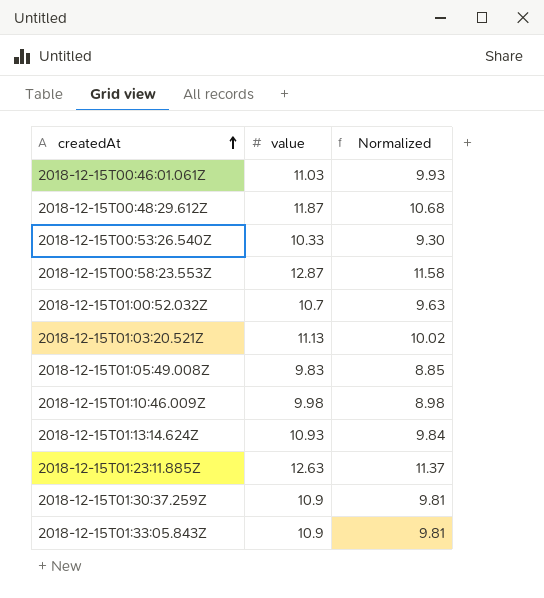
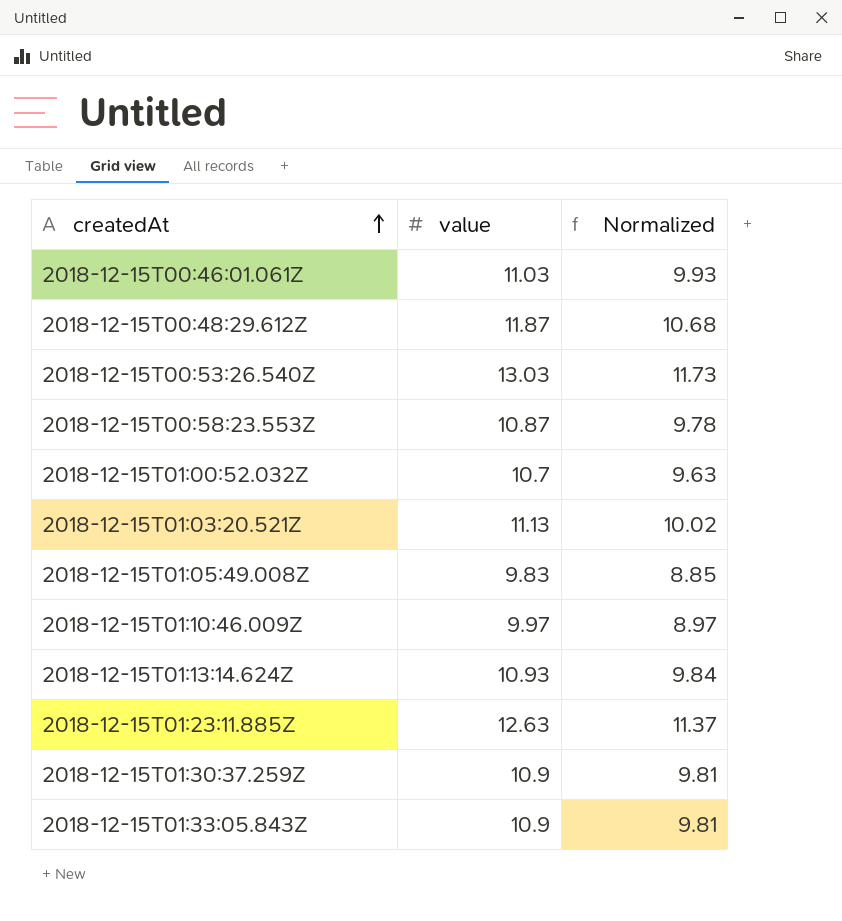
2018-12-15T00:53:26.540Z | value: 10.33 -> 13.03
2018-12-15T00:53:26.540Z | Normalized: 9.30 -> 11.73
2018-12-15T00:58:23.553Z | value: 12.87 -> 10.87
2018-12-15T00:58:23.553Z | Normalized: 11.58 -> 9.78
2018-12-15T01:10:46.009Z | value: 9.98 -> 9.97
2018-12-15T01:10:46.009Z | Normalized: 8.98 -> 8.97

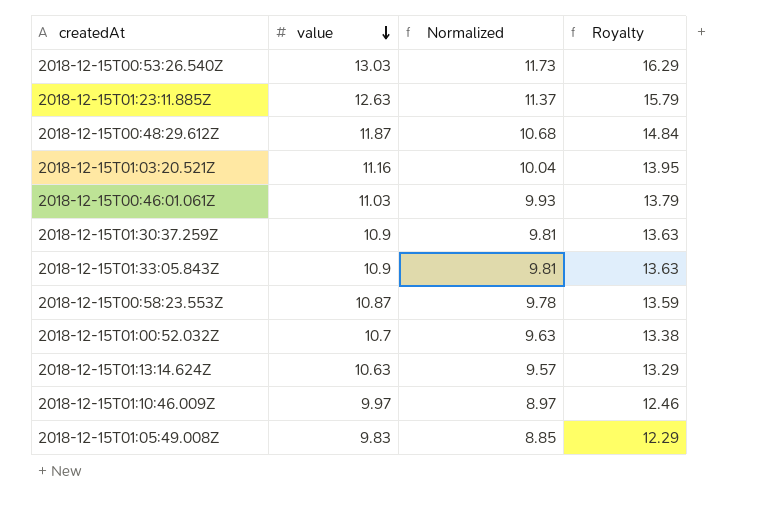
row order: createdAt ascending -> value descending
column Royalty | formula: none -> [value] * 1.25
2018-12-15T01:03:20.521Z | value: 11.13 -> 11.16
2018-12-15T01:03:20.521Z | Normalized: 10.02 -> 10.04
2018-12-15T01:13:14.624Z | value: 10.93 -> 10.63
2018-12-15T01:13:14.624Z | Normalized: 9.84 -> 9.57

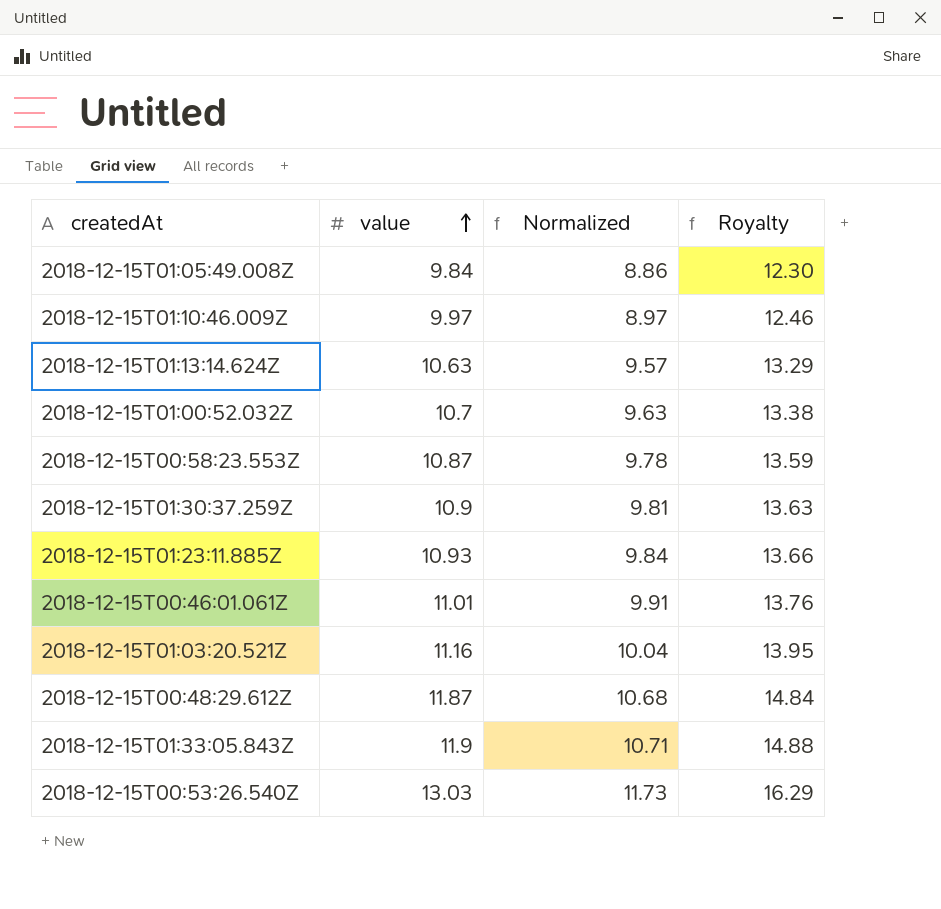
row order: value descending -> value ascending
2018-12-15T01:05:49.008Z | value: 9.83 -> 9.84
2018-12-15T01:05:49.008Z | Normalized: 8.85 -> 8.86
2018-12-15T01:05:49.008Z | Royalty: 12.29 -> 12.30
2018-12-15T01:23:11.885Z | value: 12.63 -> 10.93
2018-12-15T01:23:11.885Z | Normalized: 11.37 -> 9.84
2018-12-15T01:23:11.885Z | Royalty: 15.79 -> 13.66
2018-12-15T00:46:01.061Z | value: 11.03 -> 11.01
2018-12-15T00:46:01.061Z | Normalized: 9.93 -> 9.91
2018-12-15T00:46:01.061Z | Royalty: 13.79 -> 13.76
2018-12-15T01:33:05.843Z | value: 10.9 -> 11.9
2018-12-15T01:33:05.843Z | Normalized: 9.81 -> 10.71
2018-12-15T01:33:05.843Z | Royalty: 13.63 -> 14.88

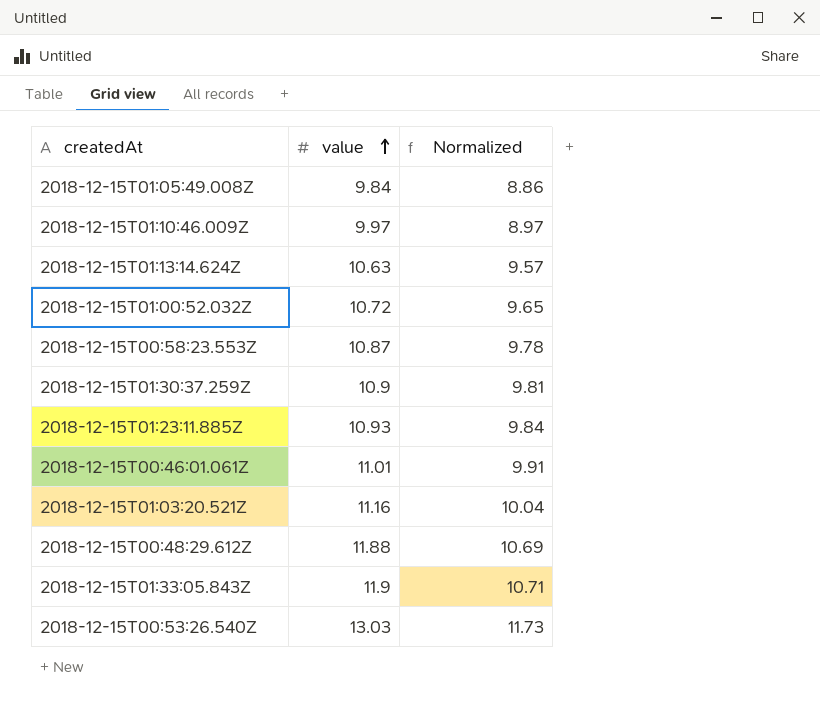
column Royalty | formula: [value] * 1.25 -> none
2018-12-15T01:00:52.032Z | value: 10.7 -> 10.72
2018-12-15T01:00:52.032Z | Normalized: 9.63 -> 9.65
2018-12-15T00:48:29.612Z | value: 11.87 -> 11.88
2018-12-15T00:48:29.612Z | Normalized: 10.68 -> 10.69

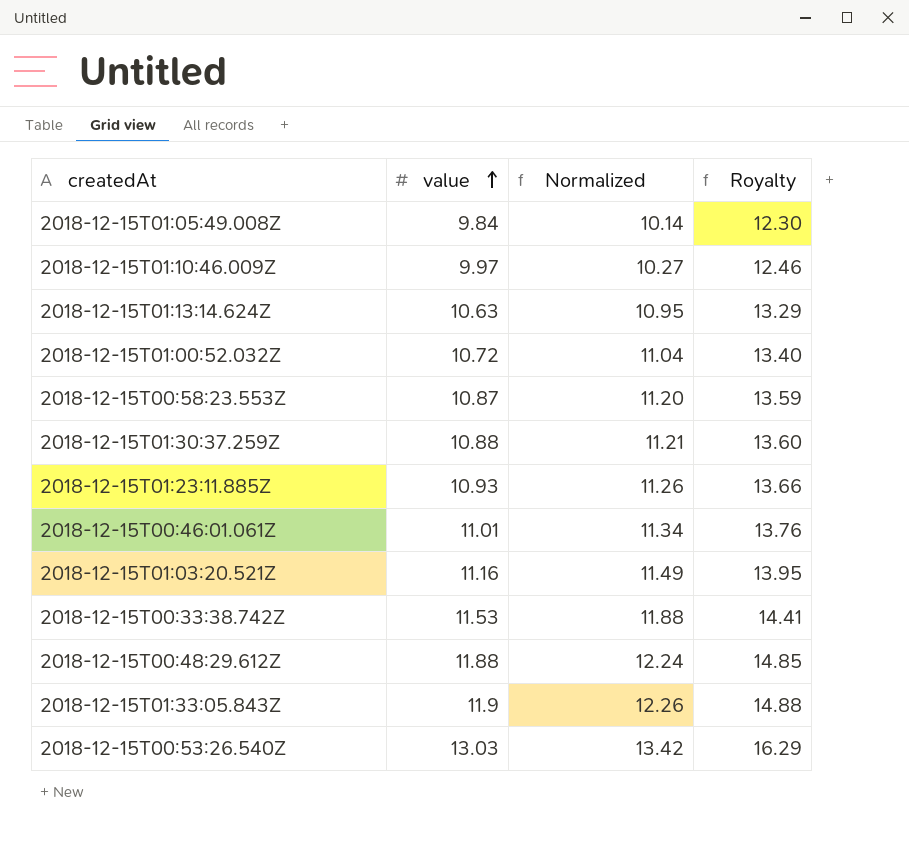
column Normalized | formula: [value] * 0.9 -> [value] * 1.03
column Royalty | formula: none -> [value] * 1.25
2018-12-15T01:30:37.259Z | value: 10.9 -> 10.88
row 2018-12-15T00:33:38.742Z: none -> 11.53 | 11.88 | 14.41

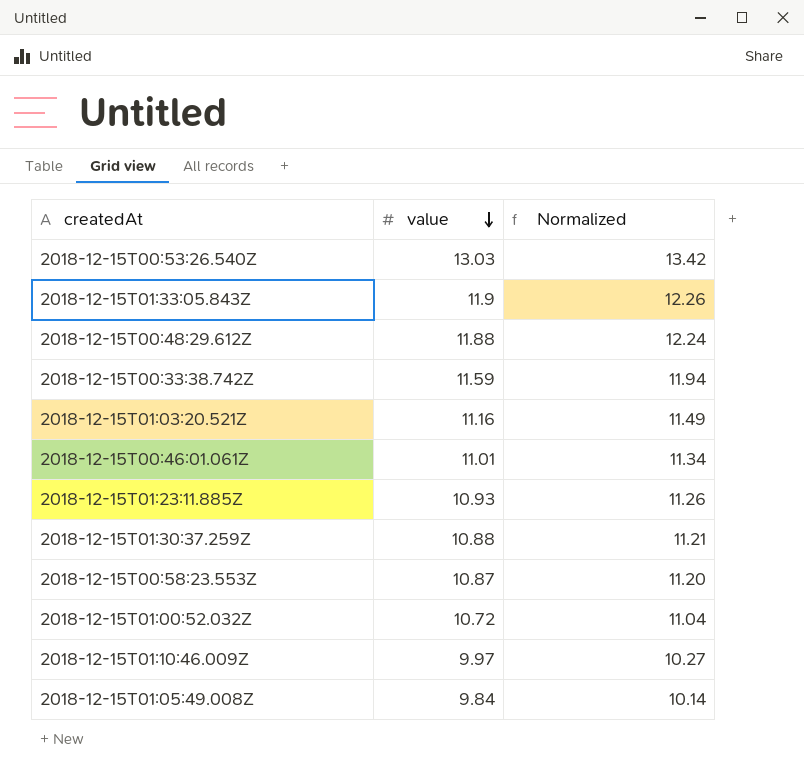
row order: value ascending -> value descending
column Royalty | formula: [value] * 1.25 -> none
row 2018-12-15T01:13:14.624Z: 10.63 | 10.95 | 13.29 -> none
2018-12-15T00:33:38.742Z | value: 11.53 -> 11.59
2018-12-15T00:33:38.742Z | Normalized: 11.88 -> 11.94

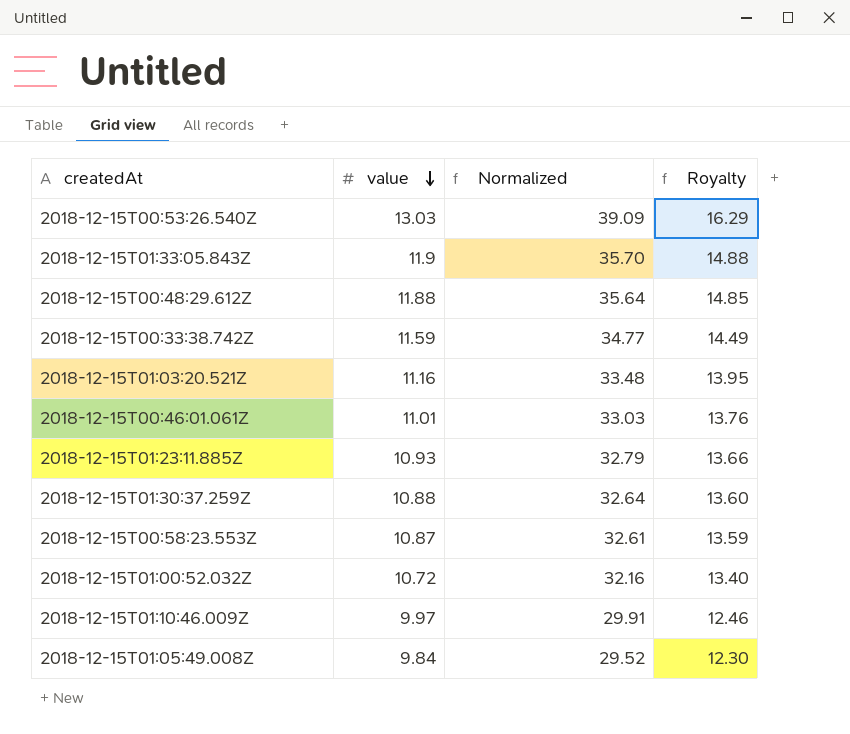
column Normalized | formula: [value] * 1.03 -> [value] * 3
column Royalty | formula: none -> [value] * 1.25

